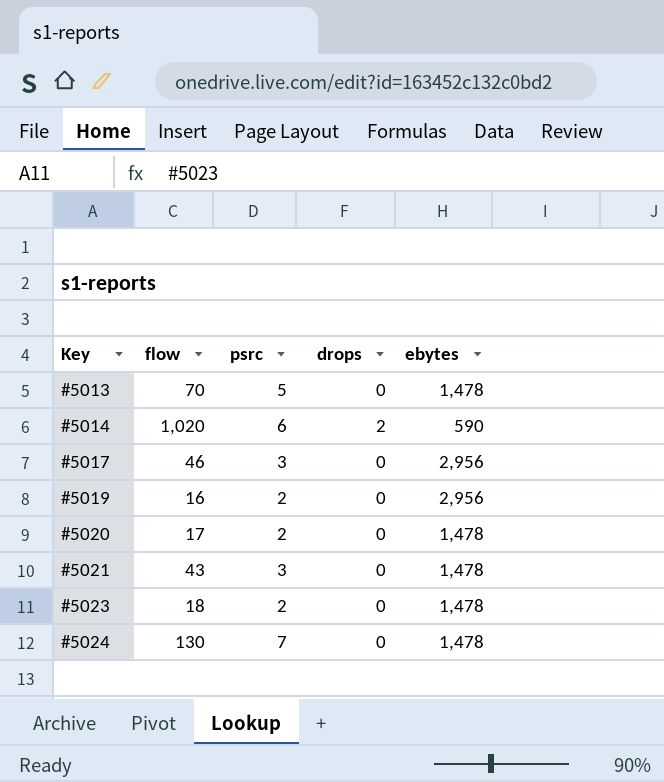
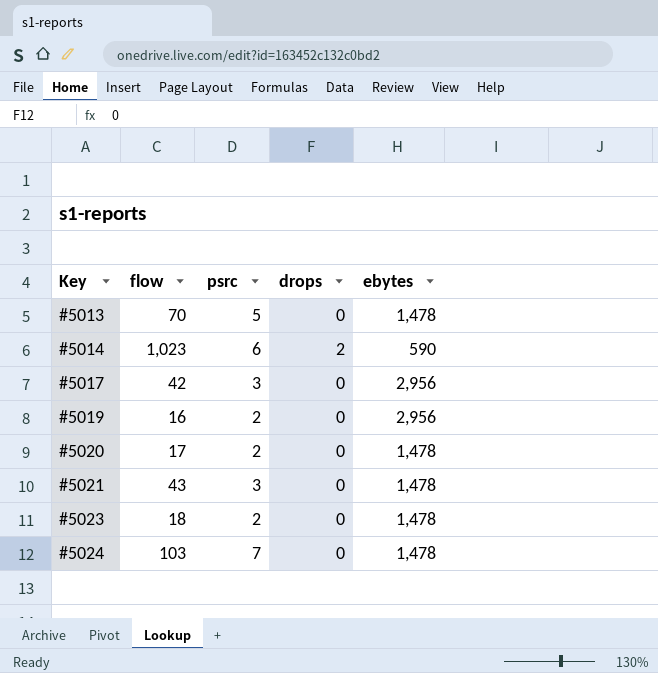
#5014 | flow: 1,020 -> 1,023
#5017 | flow: 46 -> 42
#5024 | flow: 130 -> 103

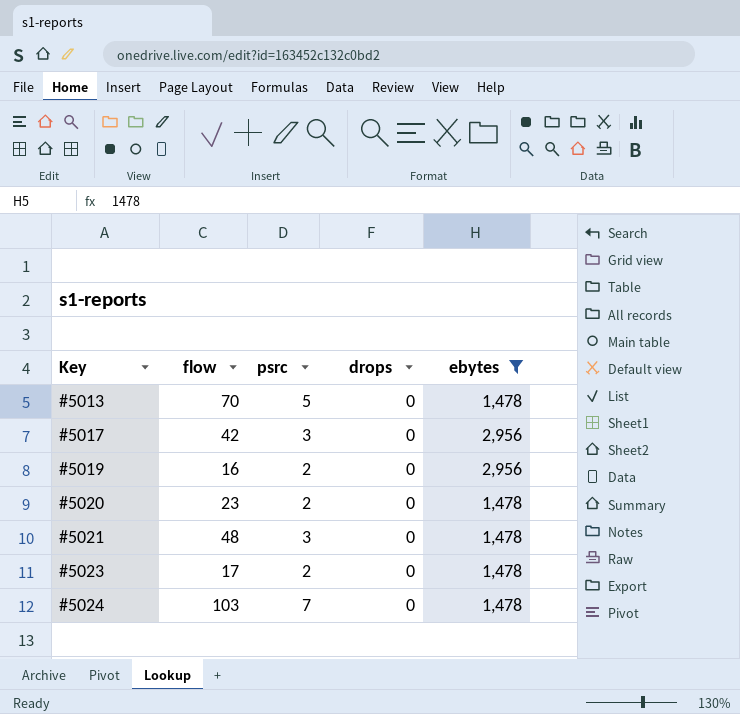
filter: none -> ebytes != 590
#5020 | flow: 17 -> 23
#5021 | flow: 43 -> 48
#5023 | flow: 18 -> 17

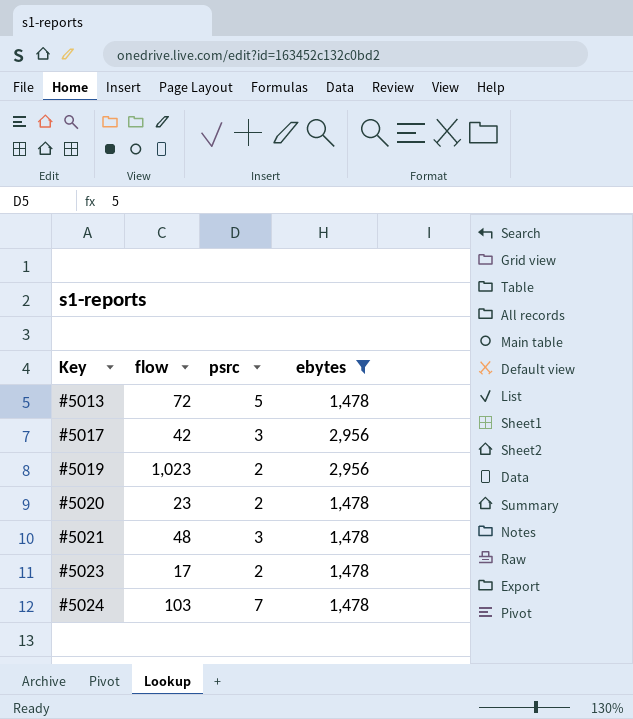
column drops | position: 4 -> none
#5013 | flow: 70 -> 72
#5019 | flow: 16 -> 1,023

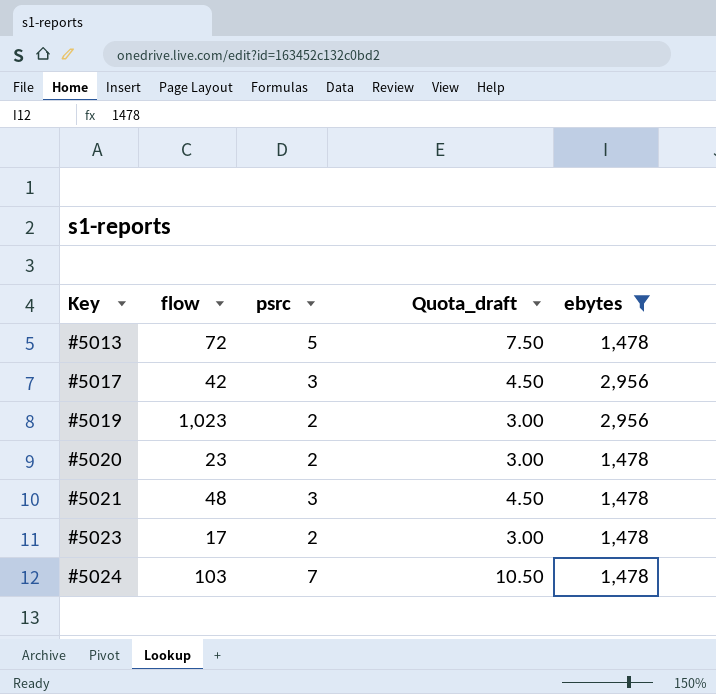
column Quota_draft | formula: none -> [psrc] * 1.5

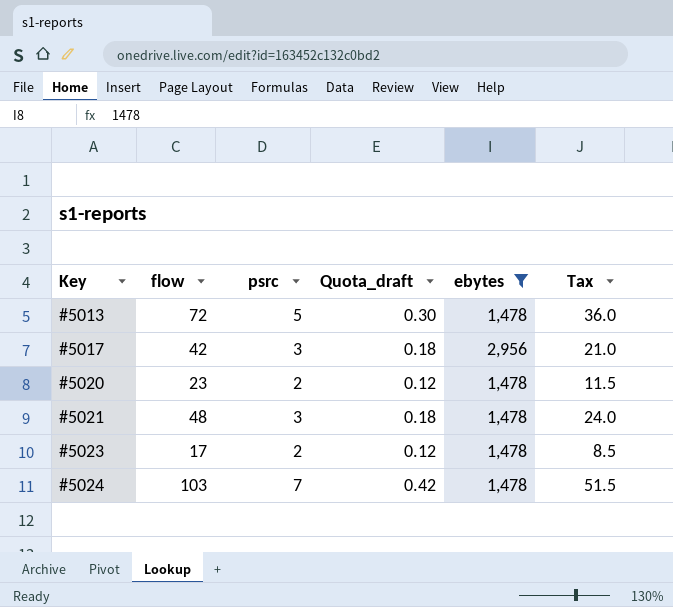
column Quota_draft | formula: [psrc] * 1.5 -> [psrc] * 0.06
column Tax | formula: none -> [flow] * 0.5
row #5019: 1,023 | 2 | 3.00 | 2,956 -> none

